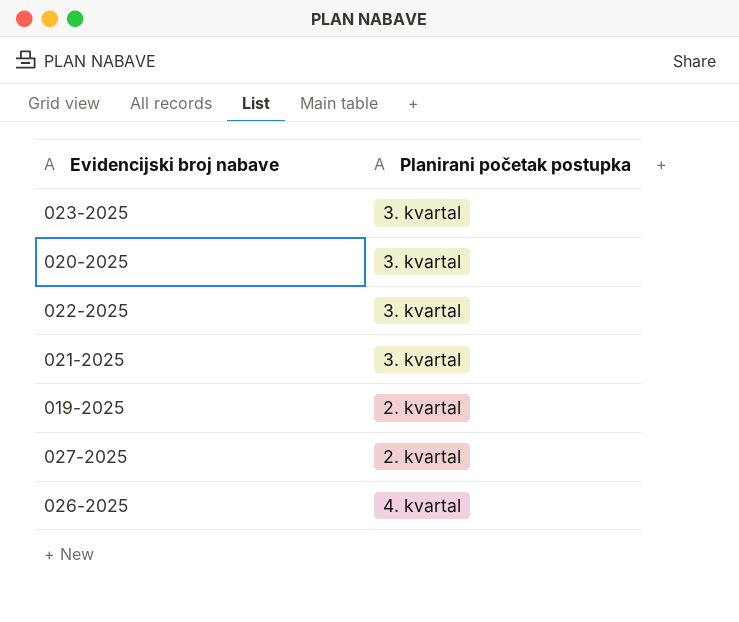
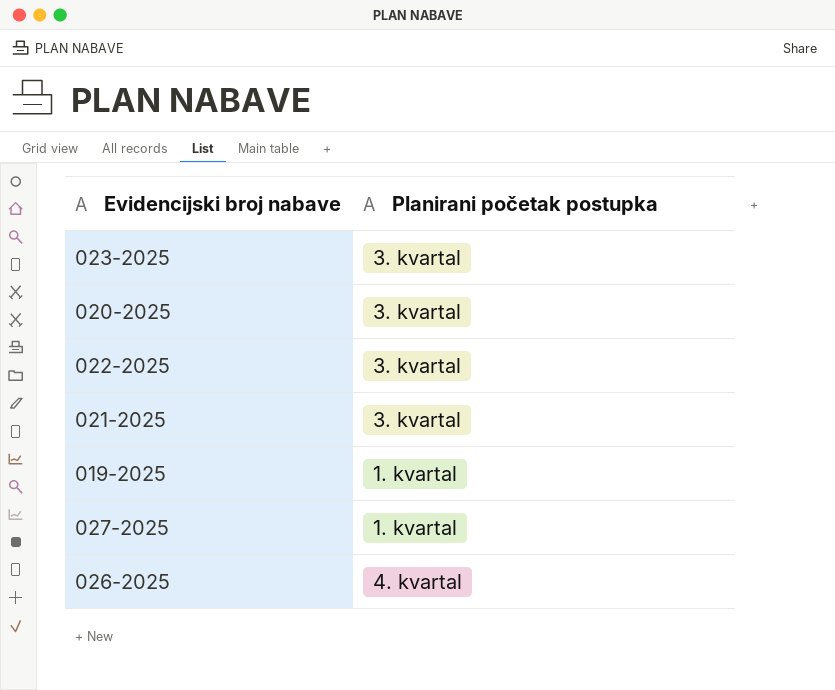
019-2025 | Planirani početak postupka: 2. kvartal -> 1. kvartal
027-2025 | Planirani početak postupka: 2. kvartal -> 1. kvartal

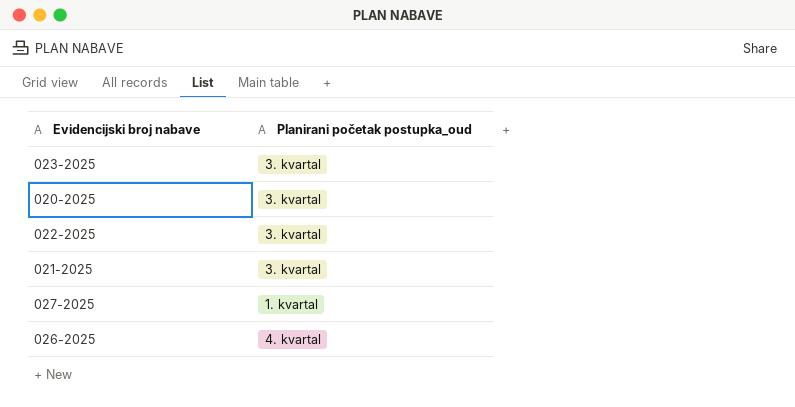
column name: Planirani početak postupka -> Planirani početak postupka_oud
row 019-2025: 1. kvartal -> none

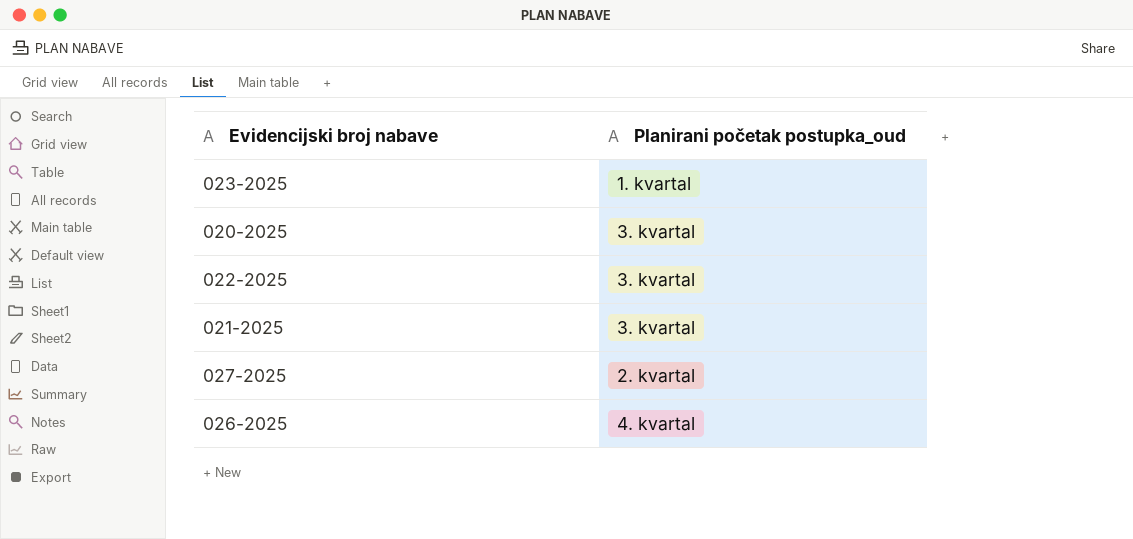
023-2025 | Planirani početak postupka_oud: 3. kvartal -> 1. kvartal
027-2025 | Planirani početak postupka_oud: 1. kvartal -> 2. kvartal

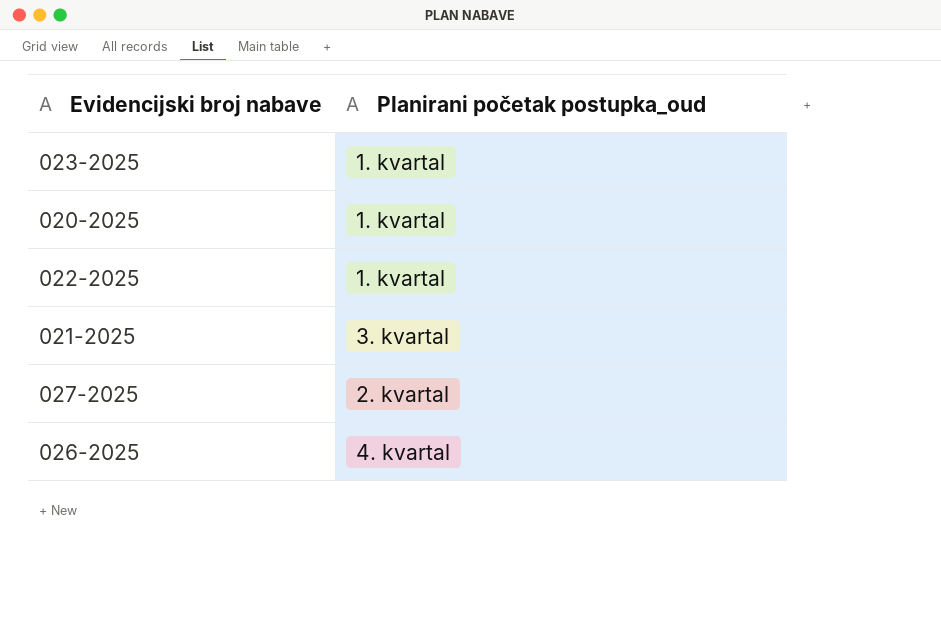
020-2025 | Planirani početak postupka_oud: 3. kvartal -> 1. kvartal
022-2025 | Planirani početak postupka_oud: 3. kvartal -> 1. kvartal

